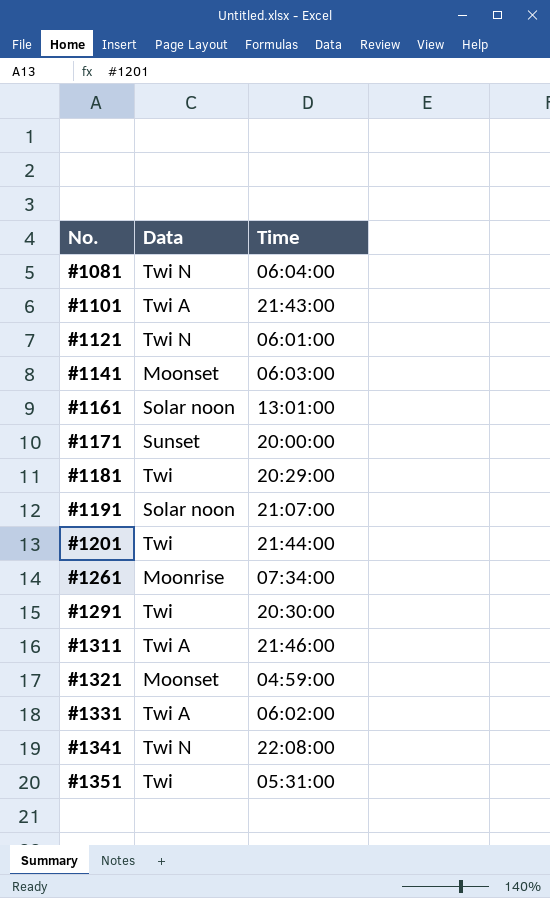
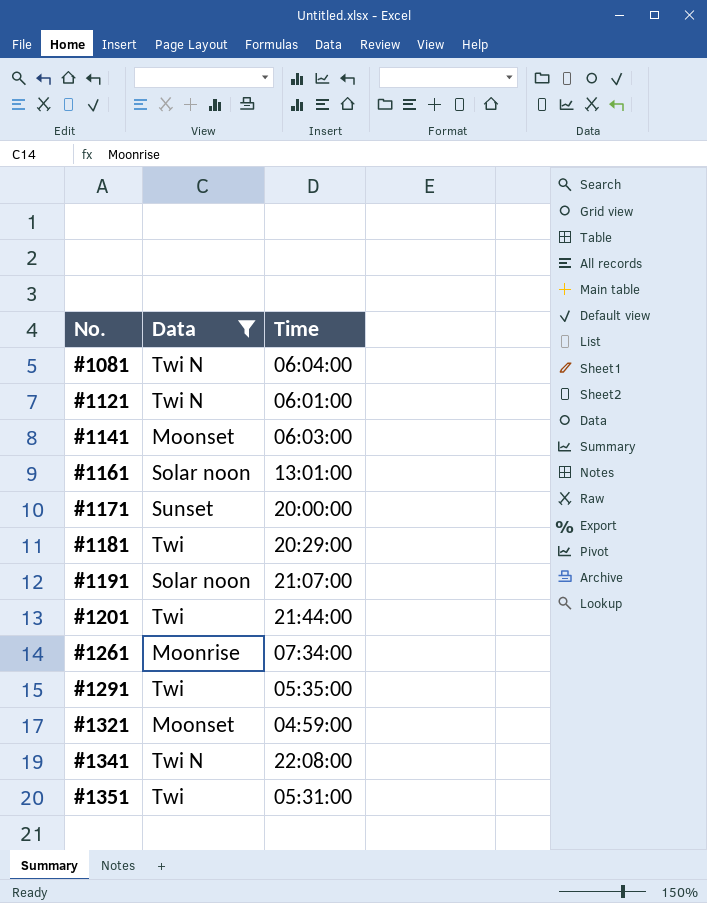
filter: none -> Data != Twi A
#1291 | Time: 20:30:00 -> 05:35:00

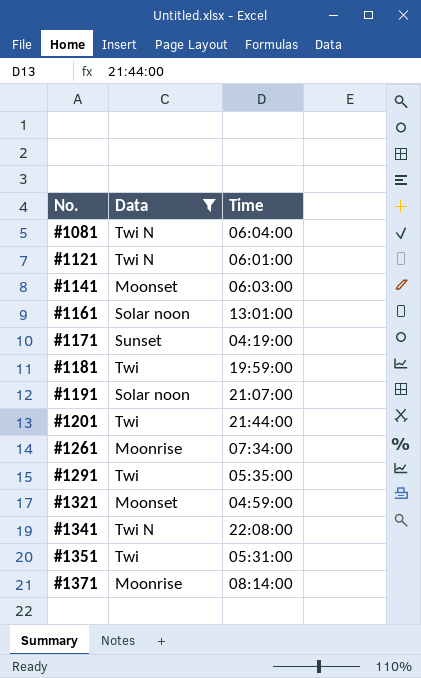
#1171 | Time: 20:00:00 -> 04:19:00
#1181 | Time: 20:29:00 -> 19:59:00
row #1371: none -> Moonrise | 08:14:00

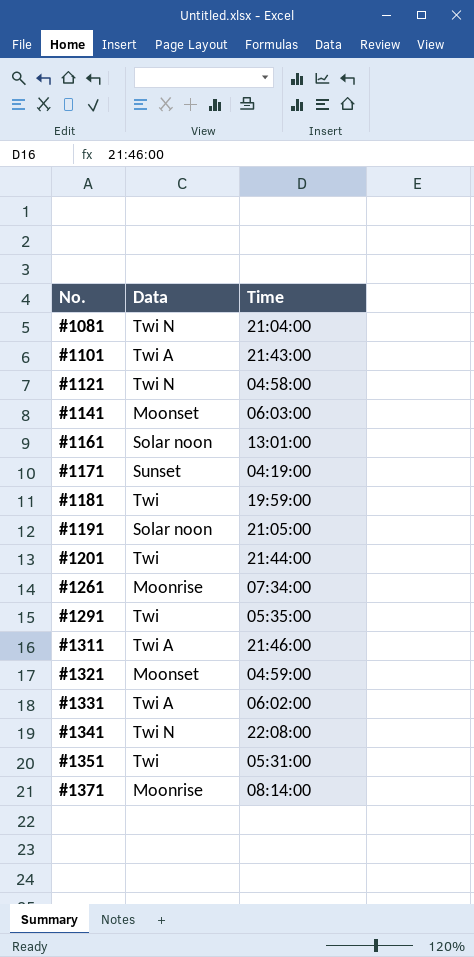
filter: Data != Twi A -> none
#1081 | Time: 06:04:00 -> 21:04:00
#1121 | Time: 06:01:00 -> 04:58:00
#1191 | Time: 21:07:00 -> 21:05:00

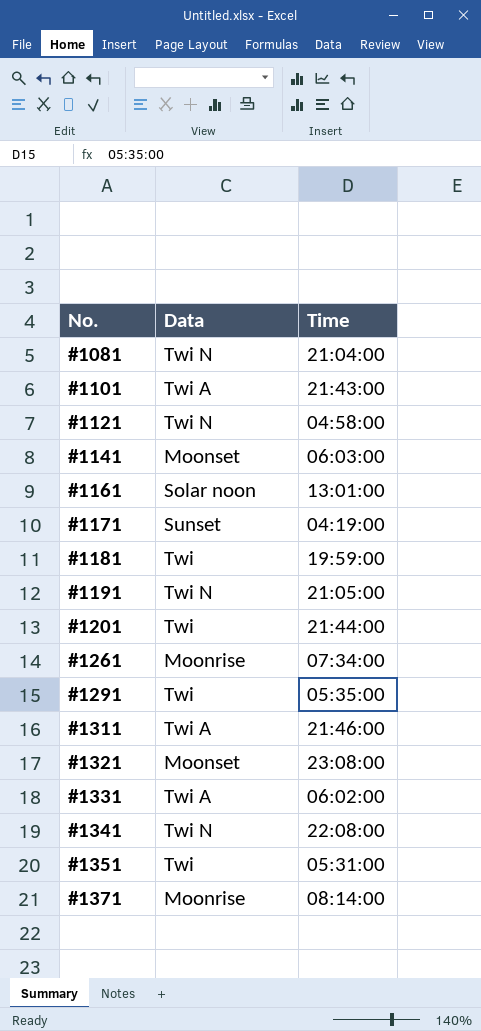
#1191 | Data: Solar noon -> Twi N
#1321 | Time: 04:59:00 -> 23:08:00

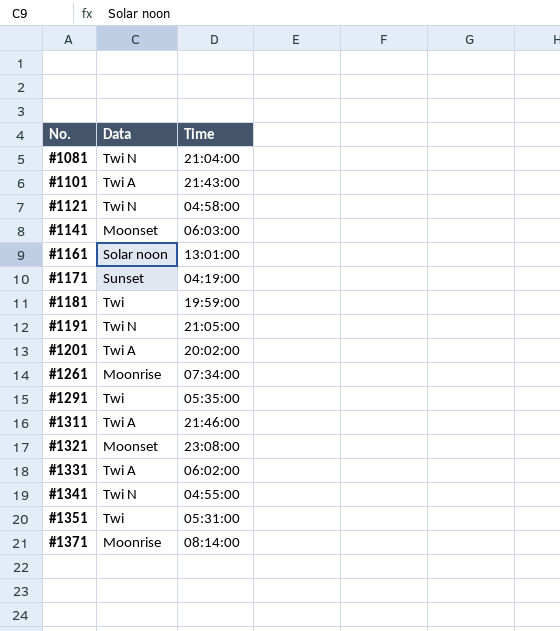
#1201 | Data: Twi -> Twi A
#1201 | Time: 21:44:00 -> 20:02:00
#1341 | Time: 22:08:00 -> 04:55:00

